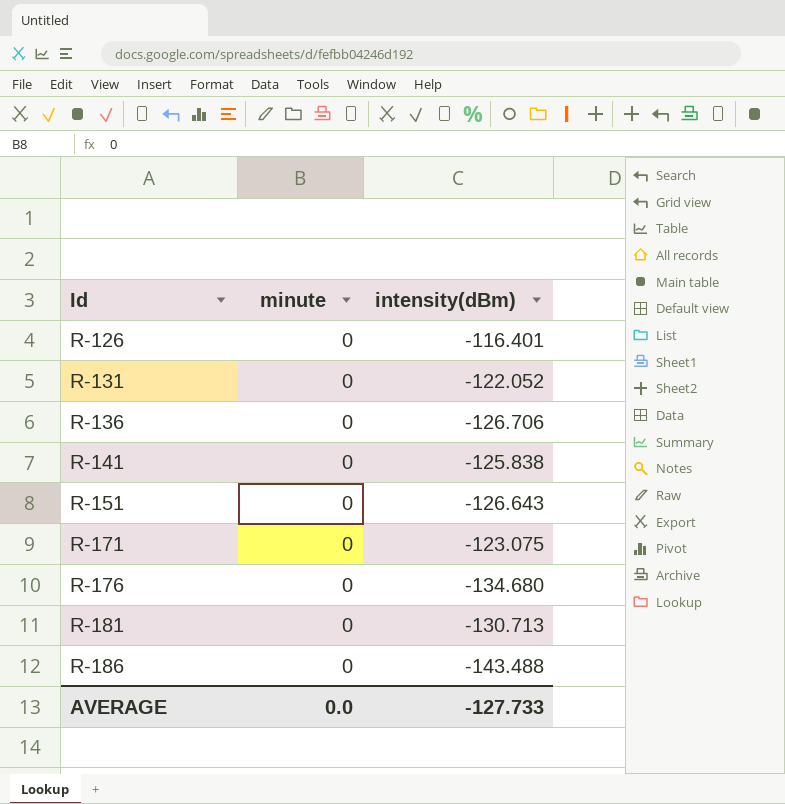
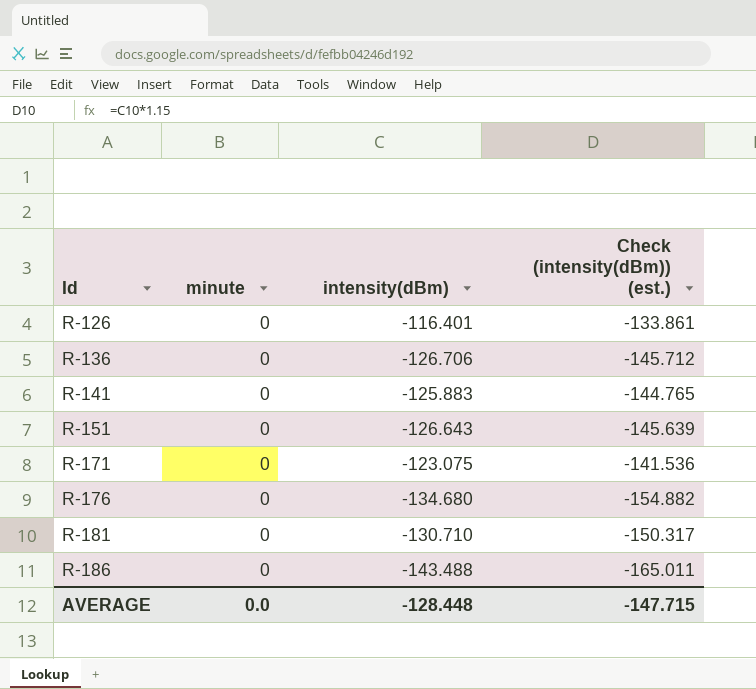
column Check (intensity(dBm)) (est.) | formula: none -> [intensity(dBm)] * 1.15
row R-131: 0 | -122.052 -> none
R-141 | intensity(dBm): -125.838 -> -125.883
R-181 | intensity(dBm): -130.713 -> -130.710
AVERAGE | intensity(dBm): -127.733 -> -128.448

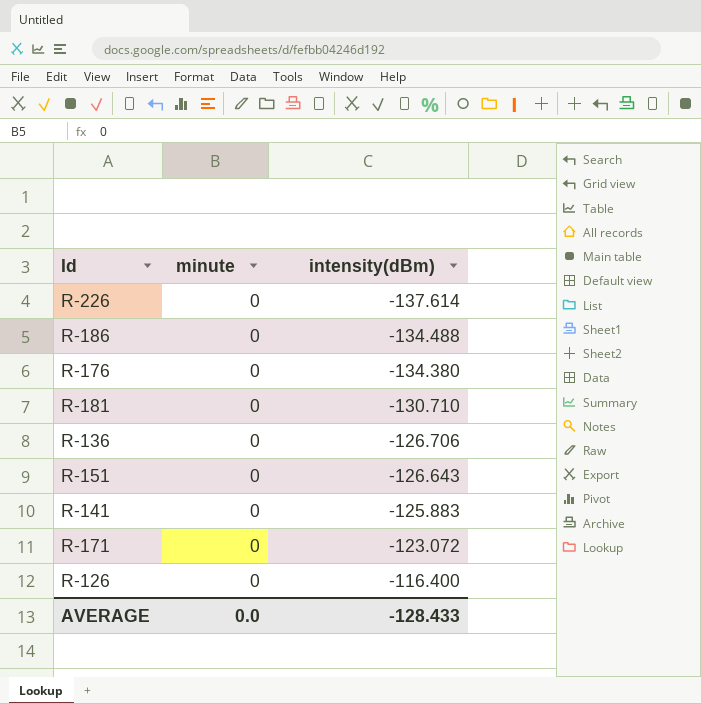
row order: Id ascending -> intensity(dBm) ascending
column Check (intensity(dBm)) (est.) | formula: [intensity(dBm)] * 1.15 -> none
row R-226: none -> 0 | -137.614
R-186 | intensity(dBm): -143.488 -> -134.488
R-176 | intensity(dBm): -134.680 -> -134.380
R-171 | intensity(dBm): -123.075 -> -123.072
R-126 | intensity(dBm): -116.401 -> -116.400
AVERAGE | intensity(dBm): -128.448 -> -128.433

